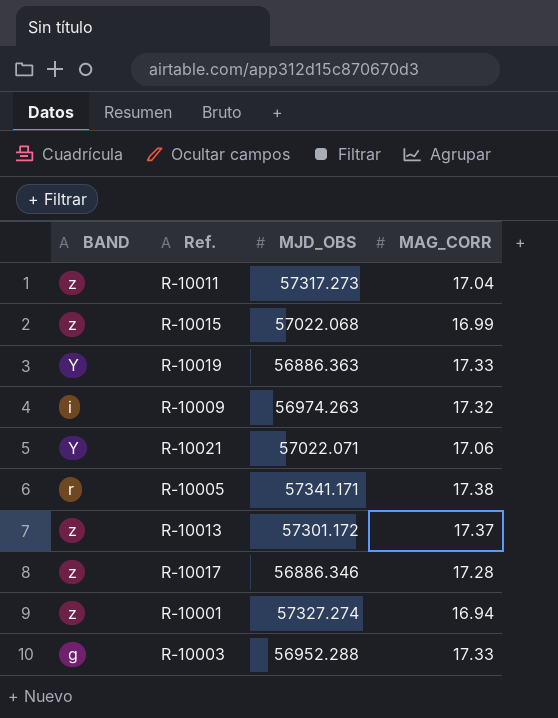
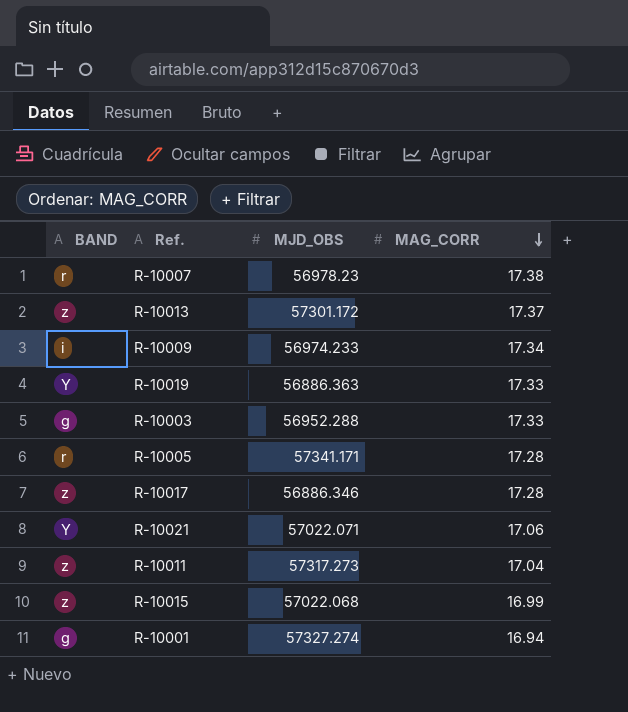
row order: none -> MAG_CORR descending
row R-10007: none -> r | 56978.23 | 17.38
R-10009 | MJD_OBS: 56974.263 -> 56974.233
R-10009 | MAG_CORR: 17.32 -> 17.34
R-10005 | MAG_CORR: 17.38 -> 17.28
R-10001 | BAND: z -> g

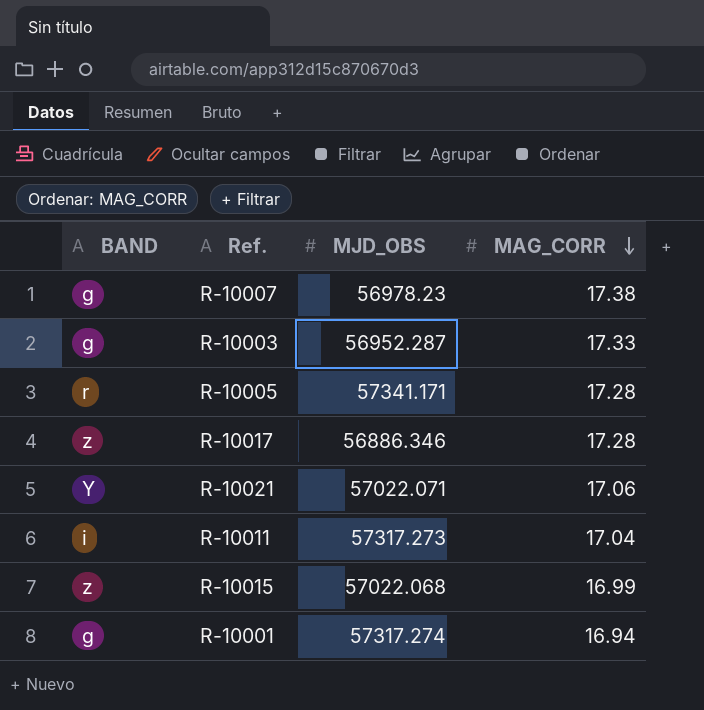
row R-10013: z | 57301.172 | 17.37 -> none
row R-10009: i | 56974.233 | 17.34 -> none
row R-10019: Y | 56886.363 | 17.33 -> none
R-10007 | BAND: r -> g
R-10003 | MJD_OBS: 56952.288 -> 56952.287
R-10011 | BAND: z -> i
R-10001 | MJD_OBS: 57327.274 -> 57317.274

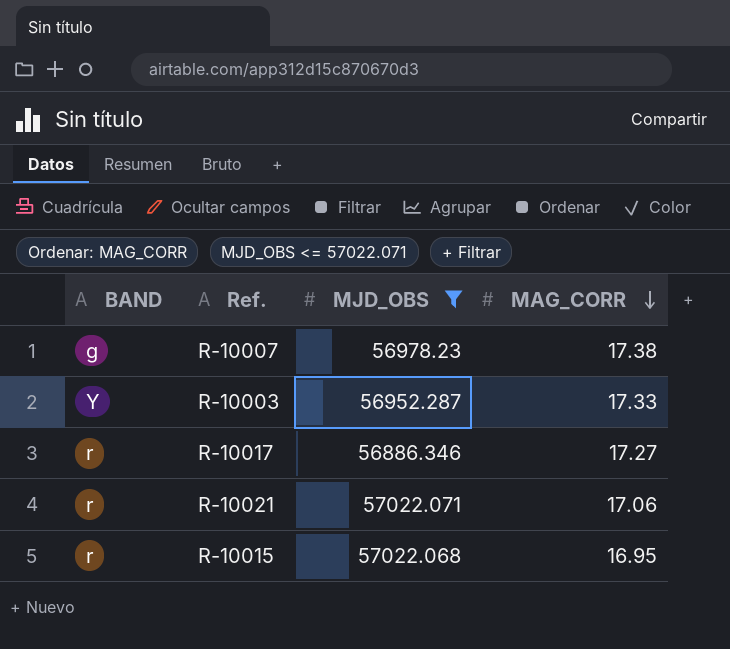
filter: none -> MJD_OBS <= 57022.071
R-10003 | BAND: g -> Y
R-10017 | BAND: z -> r
R-10017 | MAG_CORR: 17.28 -> 17.27
R-10021 | BAND: Y -> r
R-10015 | BAND: z -> r
R-10015 | MAG_CORR: 16.99 -> 16.95

